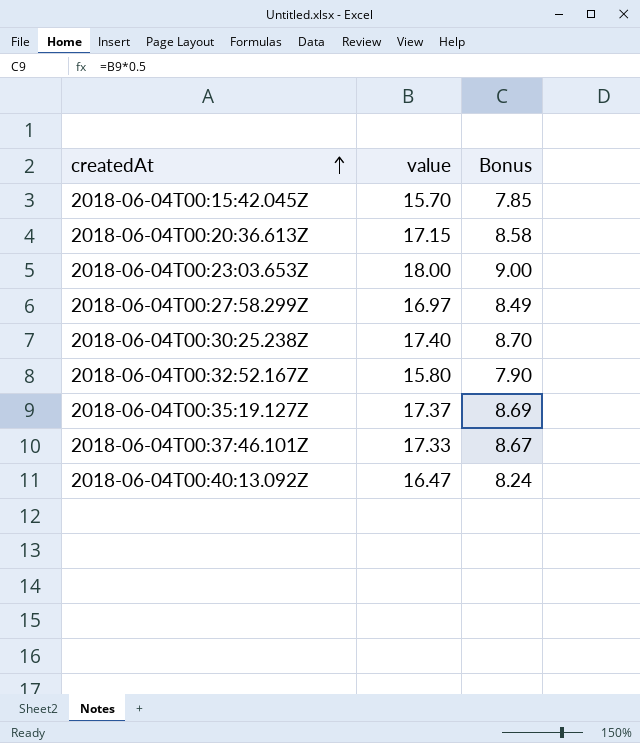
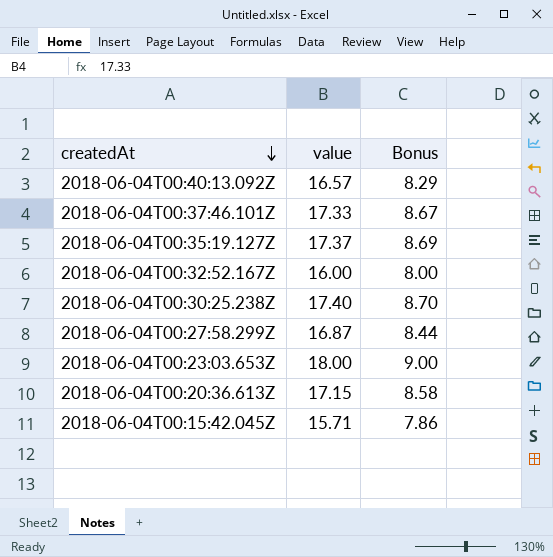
row order: createdAt ascending -> createdAt descending
2018-06-04T00:40:13.092Z | value: 16.47 -> 16.57
2018-06-04T00:40:13.092Z | Bonus: 8.24 -> 8.29
2018-06-04T00:32:52.167Z | value: 15.80 -> 16.00
2018-06-04T00:32:52.167Z | Bonus: 7.90 -> 8.00
2018-06-04T00:27:58.299Z | value: 16.97 -> 16.87
2018-06-04T00:27:58.299Z | Bonus: 8.49 -> 8.44
2018-06-04T00:15:42.045Z | value: 15.70 -> 15.71
2018-06-04T00:15:42.045Z | Bonus: 7.85 -> 7.86

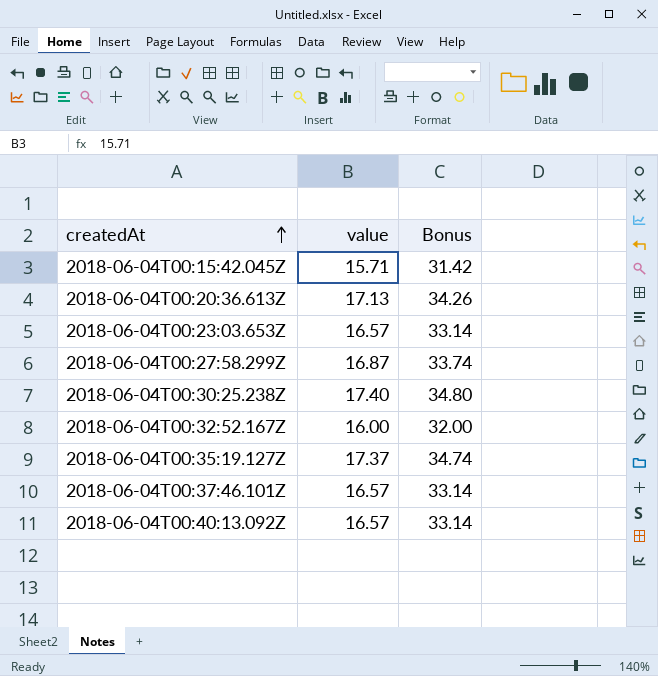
row order: createdAt descending -> createdAt ascending
column Bonus | formula: [value] * 0.5 -> [value] * 2
2018-06-04T00:20:36.613Z | value: 17.15 -> 17.13
2018-06-04T00:23:03.653Z | value: 18.00 -> 16.57
2018-06-04T00:37:46.101Z | value: 17.33 -> 16.57

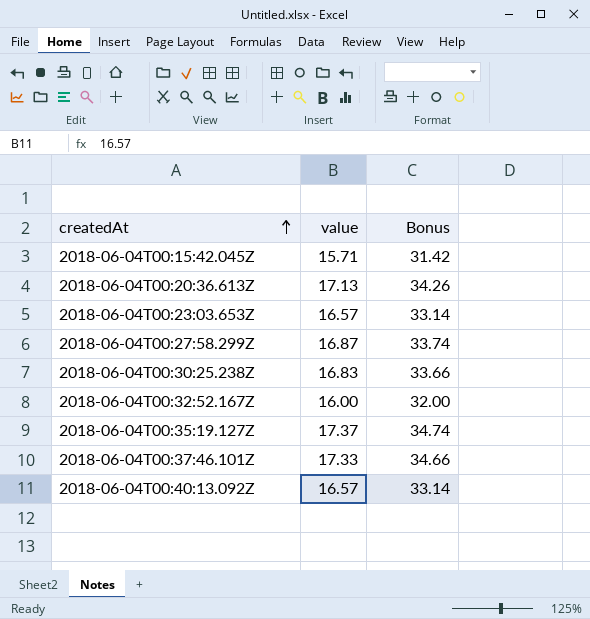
2018-06-04T00:30:25.238Z | value: 17.40 -> 16.83
2018-06-04T00:30:25.238Z | Bonus: 34.80 -> 33.66
2018-06-04T00:37:46.101Z | value: 16.57 -> 17.33
2018-06-04T00:37:46.101Z | Bonus: 33.14 -> 34.66

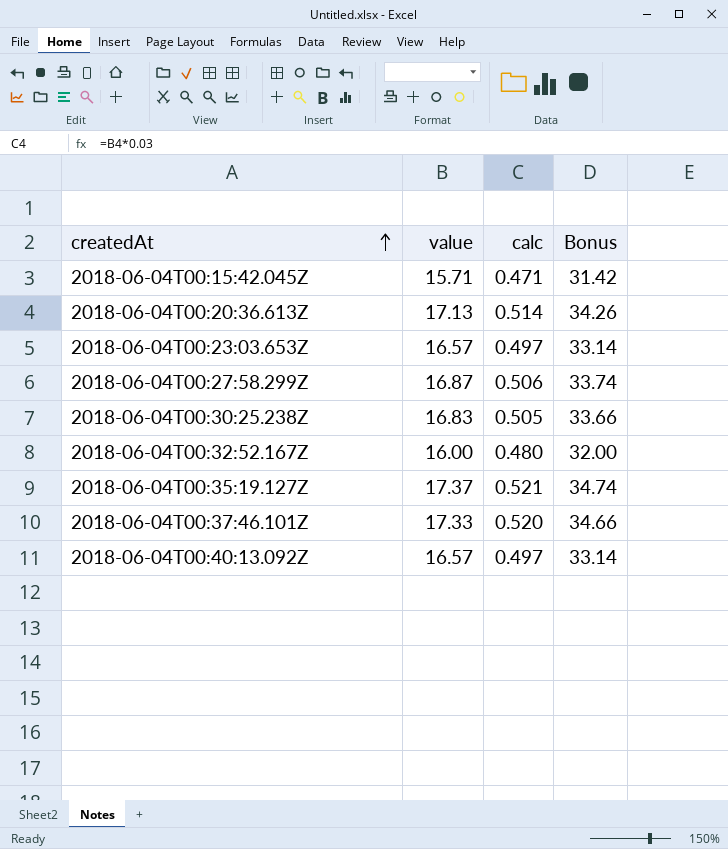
column calc | formula: none -> [value] * 0.03

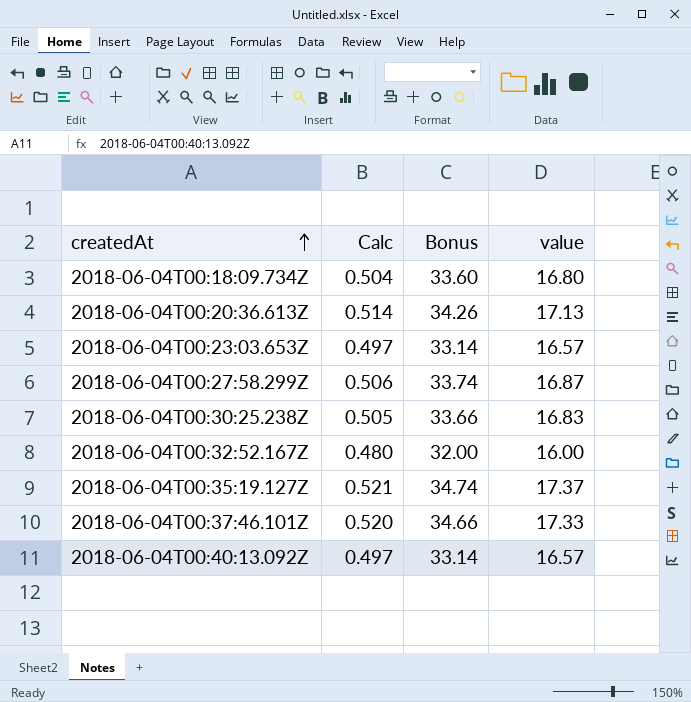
column name: calc -> Calc
column value | position: 2 -> 4
row 2018-06-04T00:15:42.045Z: 15.71 | 0.471 | 31.42 -> none
row 2018-06-04T00:18:09.734Z: none -> 0.504 | 33.60 | 16.80

